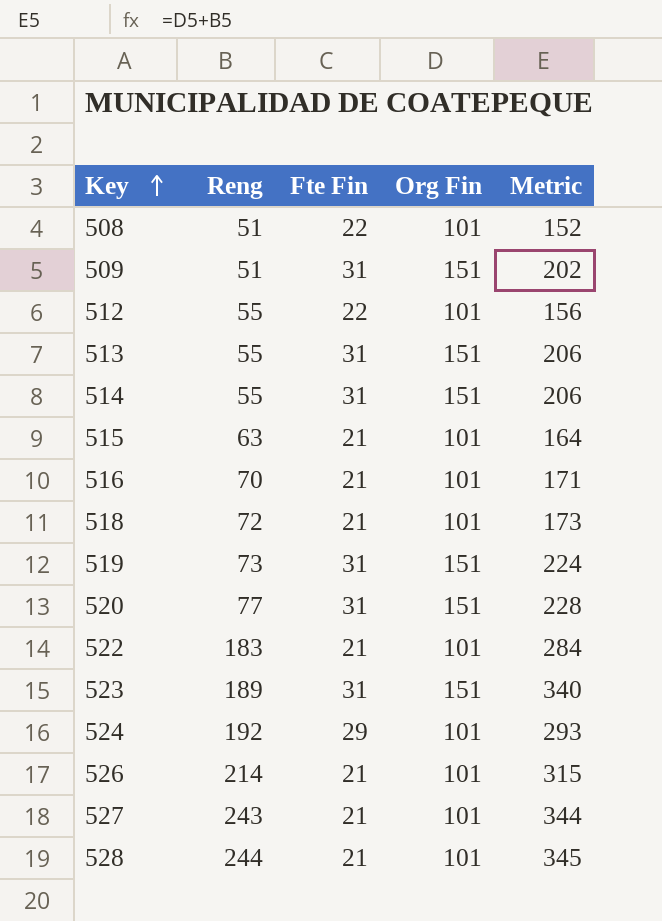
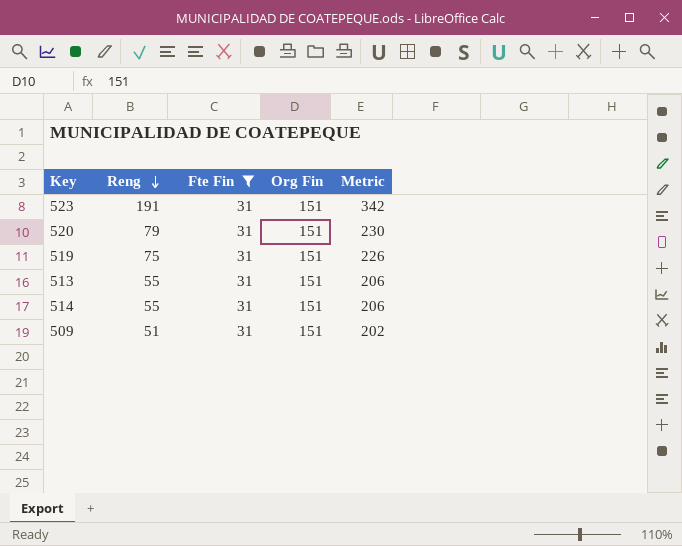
filter: none -> Fte Fin = 31
row order: Key ascending -> Reng descending
523 | Reng: 189 -> 191
523 | Metric: 340 -> 342
520 | Reng: 77 -> 79
520 | Metric: 228 -> 230
519 | Reng: 73 -> 75
519 | Metric: 224 -> 226

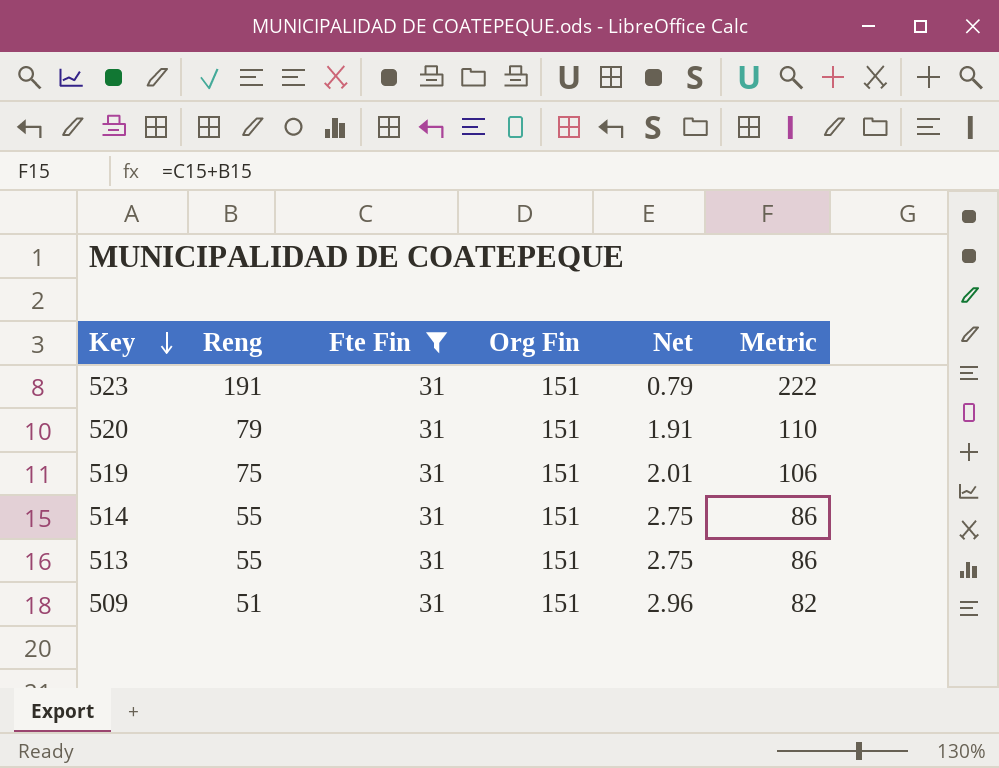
row order: Reng descending -> Key descending
column Net | formula: none -> [Org Fin] / [Reng]
column Metric | formula: [Reng] + [Org Fin] -> [Reng] + [Fte Fin]

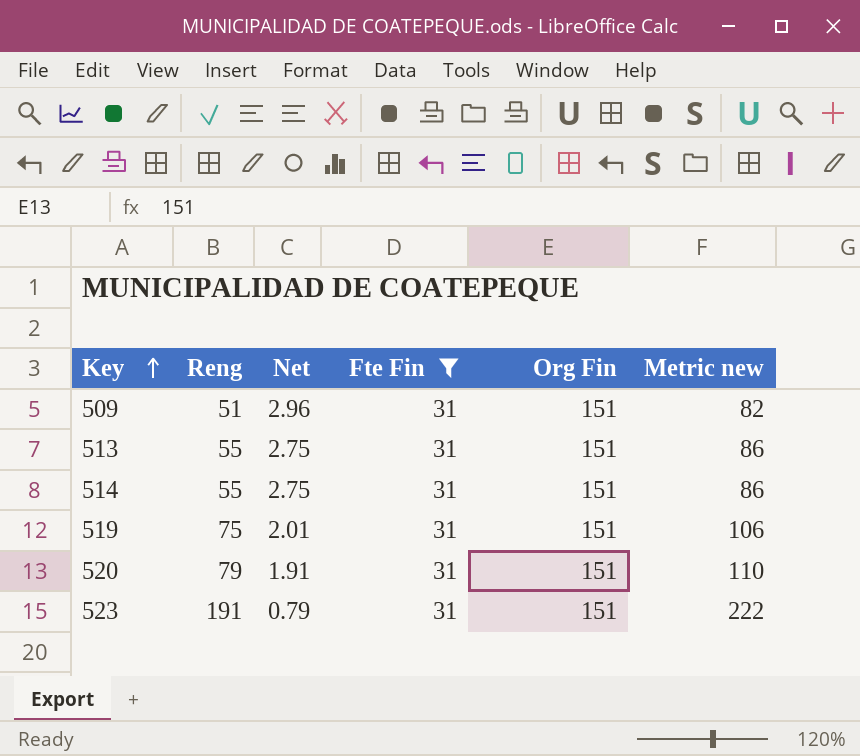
row order: Key descending -> Key ascending
column Net | position: 5 -> 3
column name: Metric -> Metric new

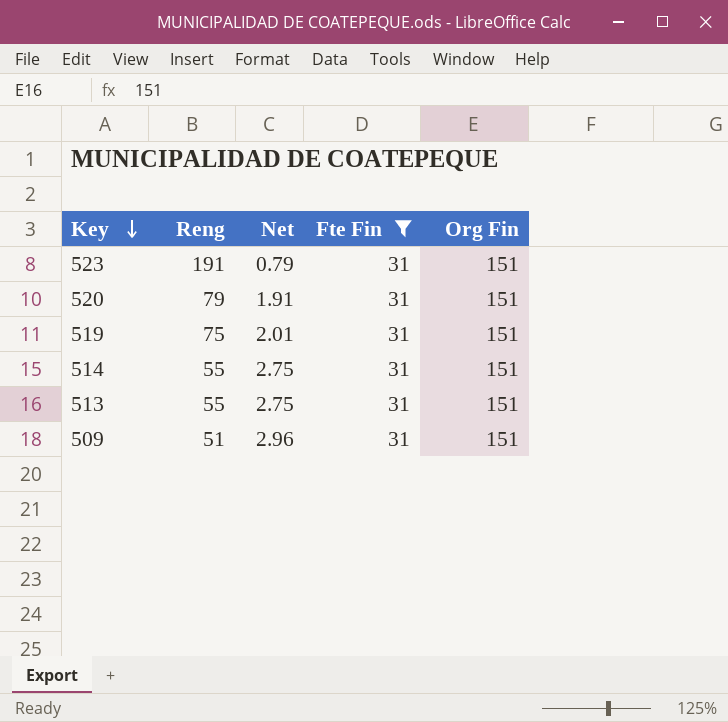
row order: Key ascending -> Key descending
column Metric new | formula: [Reng] + [Fte Fin] -> none

